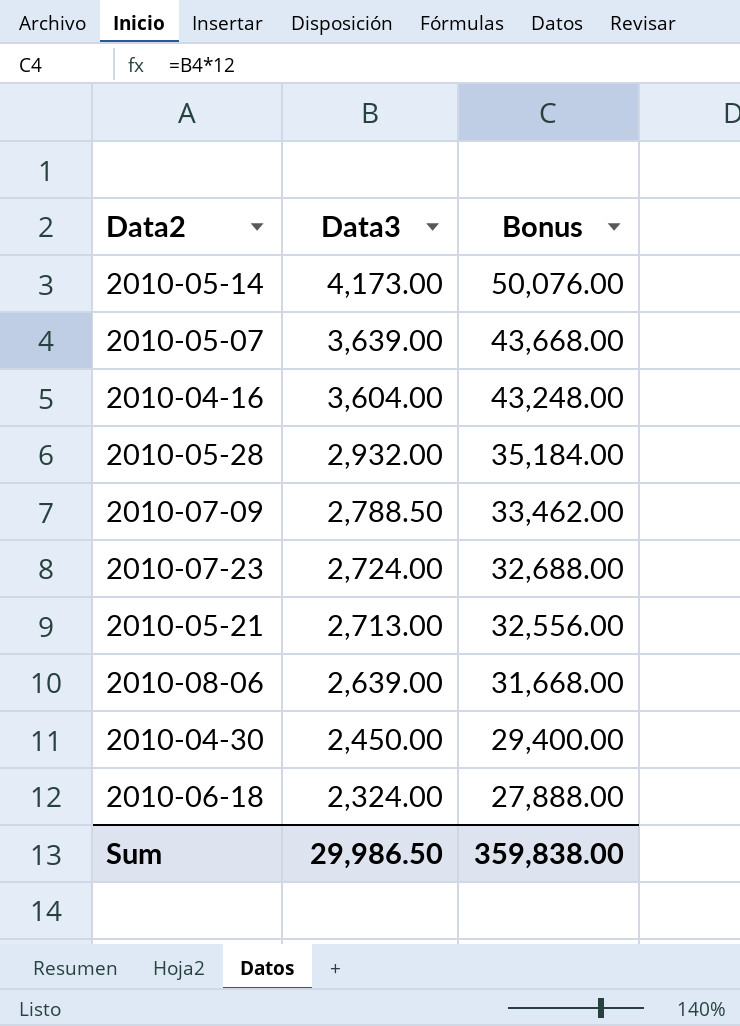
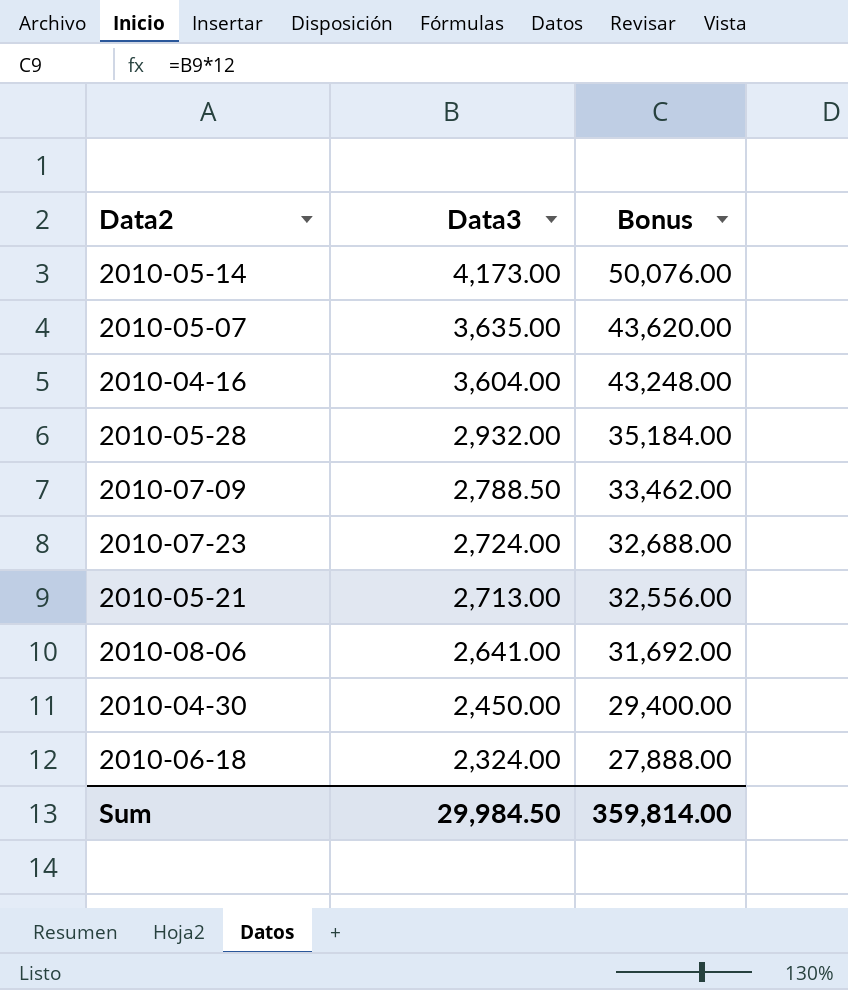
2010-05-07 | Data3: 3,639.00 -> 3,635.00
2010-05-07 | Bonus: 43,668.00 -> 43,620.00
2010-08-06 | Data3: 2,639.00 -> 2,641.00
2010-08-06 | Bonus: 31,668.00 -> 31,692.00
Sum | Data3: 29,986.50 -> 29,984.50
Sum | Bonus: 359,838.00 -> 359,814.00

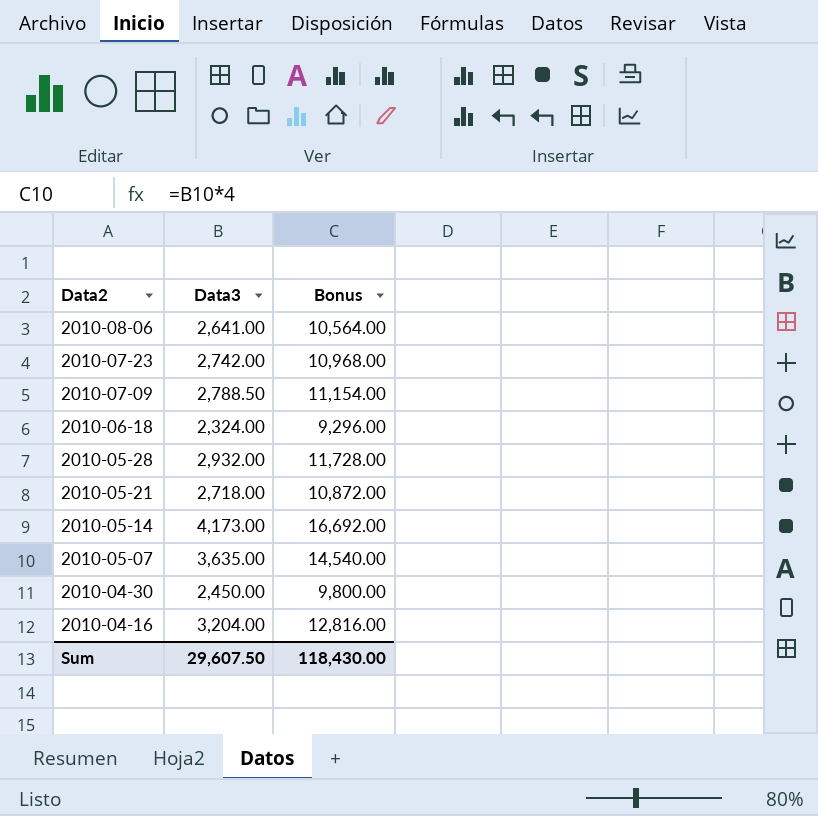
row order: Data3 descending -> Data2 descending
column Bonus | formula: [Data3] * 12 -> [Data3] * 4
2010-07-23 | Data3: 2,724.00 -> 2,742.00
2010-05-21 | Data3: 2,713.00 -> 2,718.00
2010-04-16 | Data3: 3,604.00 -> 3,204.00
Sum | Data3: 29,984.50 -> 29,607.50
Sum | Bonus: 359,814.00 -> 118,430.00

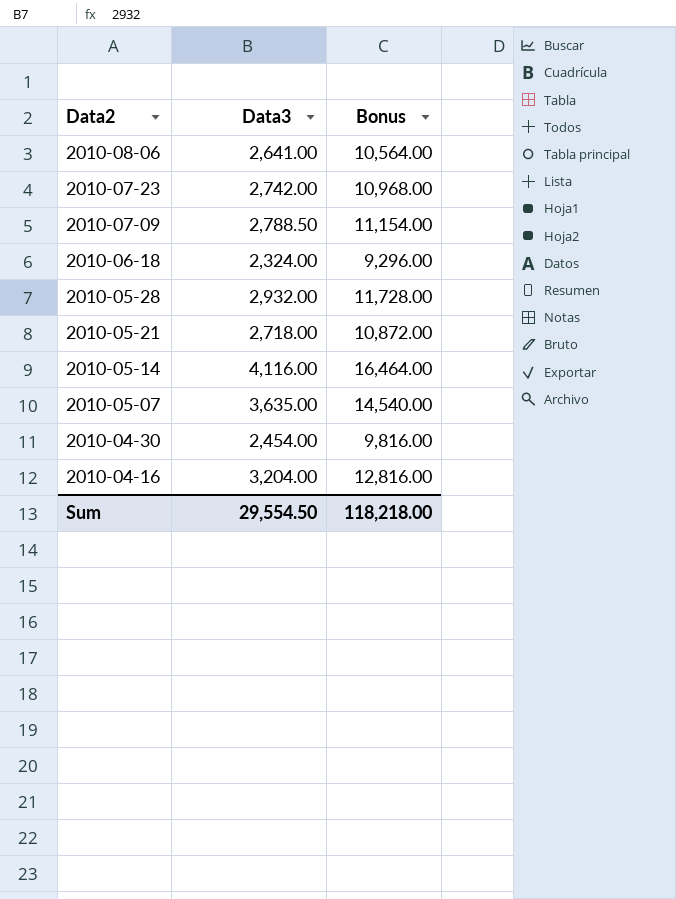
2010-05-14 | Data3: 4,173.00 -> 4,116.00
2010-05-14 | Bonus: 16,692.00 -> 16,464.00
2010-04-30 | Data3: 2,450.00 -> 2,454.00
2010-04-30 | Bonus: 9,800.00 -> 9,816.00
Sum | Data3: 29,607.50 -> 29,554.50
Sum | Bonus: 118,430.00 -> 118,218.00

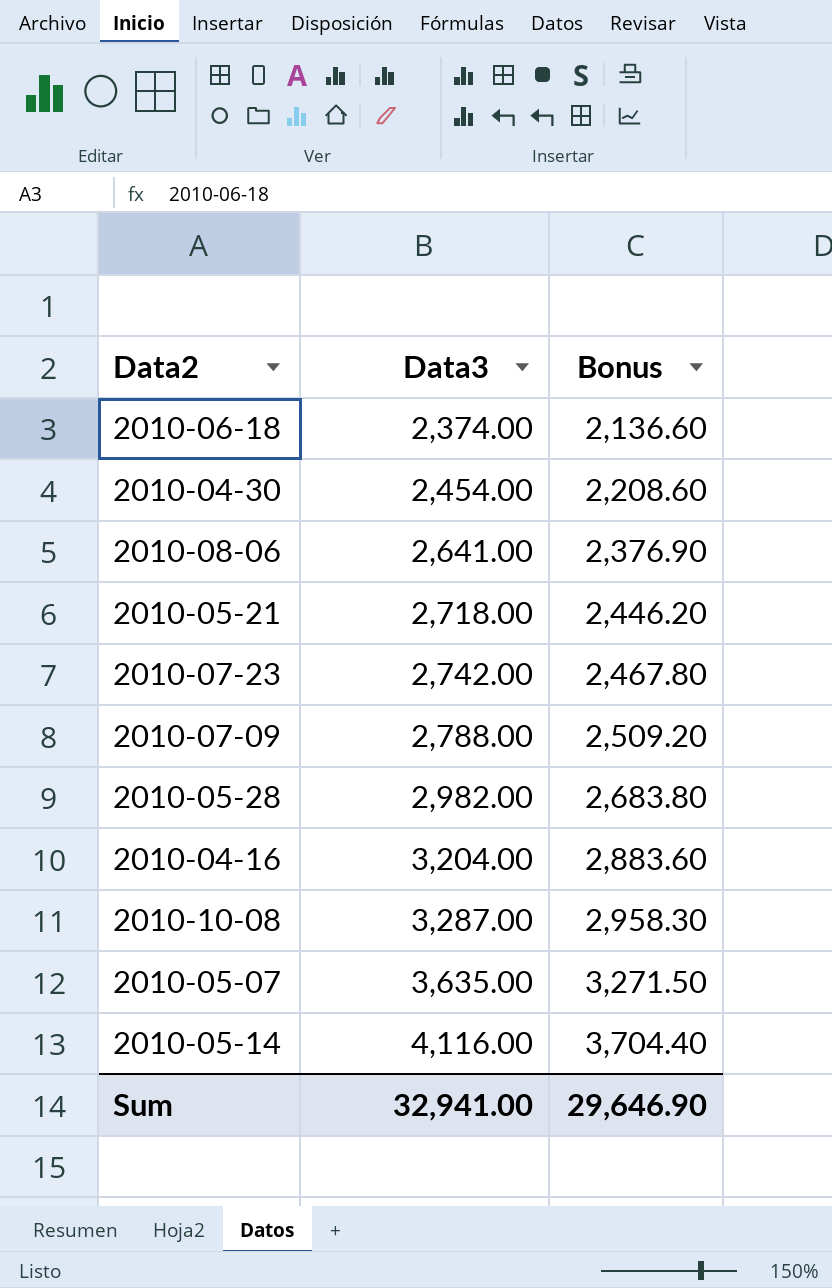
row order: Data2 descending -> Data3 ascending
column Bonus | formula: [Data3] * 4 -> [Data3] * 0.9
2010-06-18 | Data3: 2,324.00 -> 2,374.00
2010-07-09 | Data3: 2,788.50 -> 2,788.00
2010-05-28 | Data3: 2,932.00 -> 2,982.00
row 2010-10-08: none -> 3,287.00 | 2,958.30
Sum | Data3: 29,554.50 -> 32,941.00
Sum | Bonus: 118,218.00 -> 29,646.90

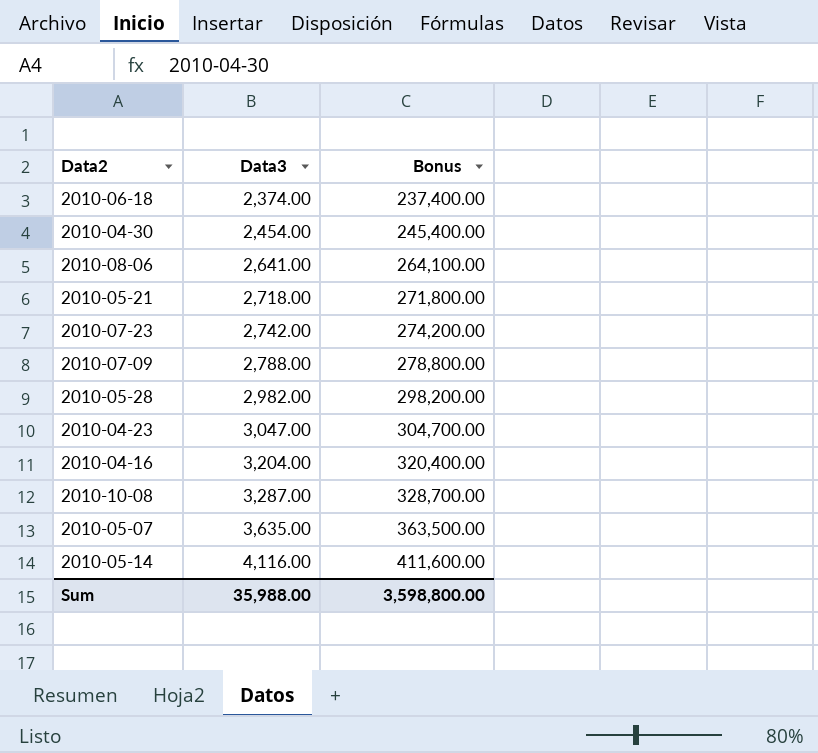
column Bonus | formula: [Data3] * 0.9 -> [Data3] * 100
row 2010-04-23: none -> 3,047.00 | 304,700.00
Sum | Data3: 32,941.00 -> 35,988.00
Sum | Bonus: 29,646.90 -> 3,598,800.00

